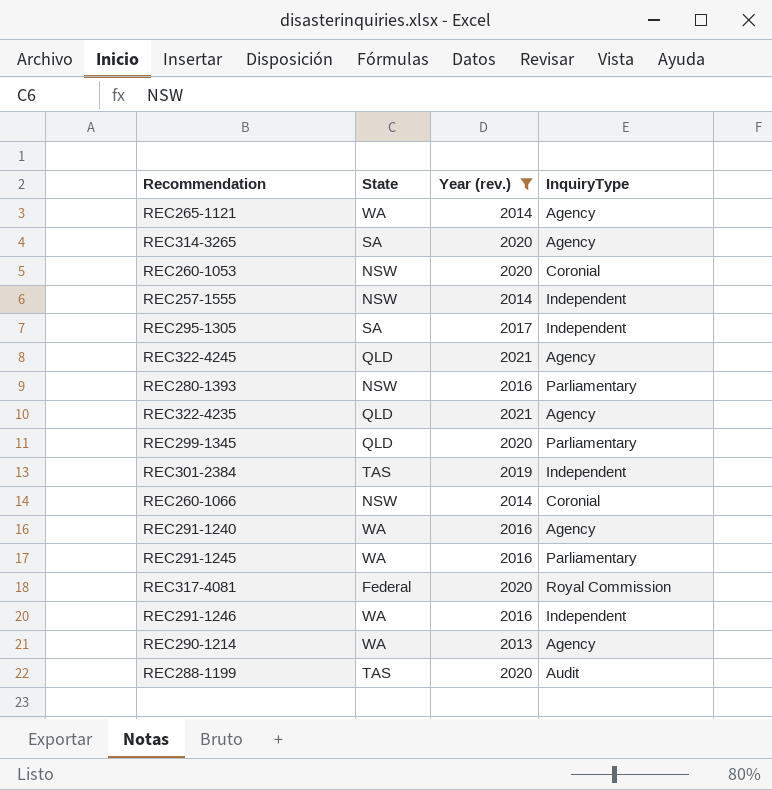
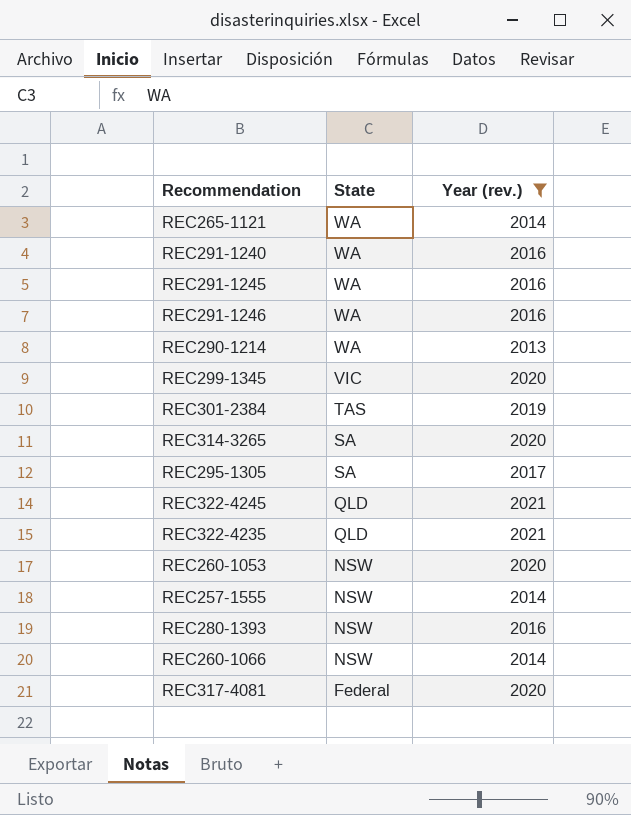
row order: none -> State descending
column InquiryType | position: 4 -> none
row REC288-1199: TAS | 2020 | Audit -> none
REC299-1345 | State: QLD -> VIC

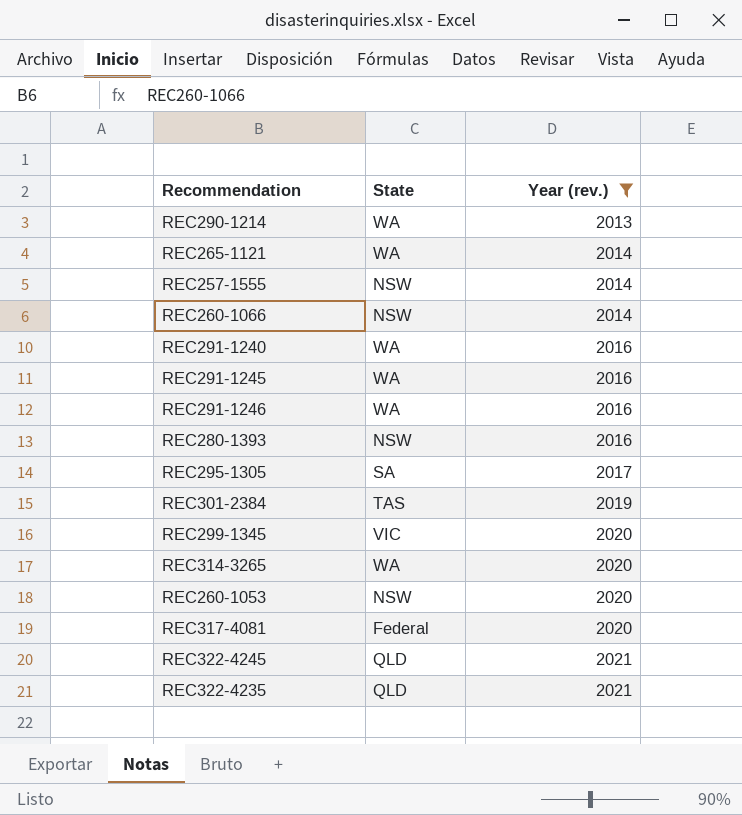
row order: State descending -> Year (rev.) ascending
REC314-3265 | State: SA -> WA

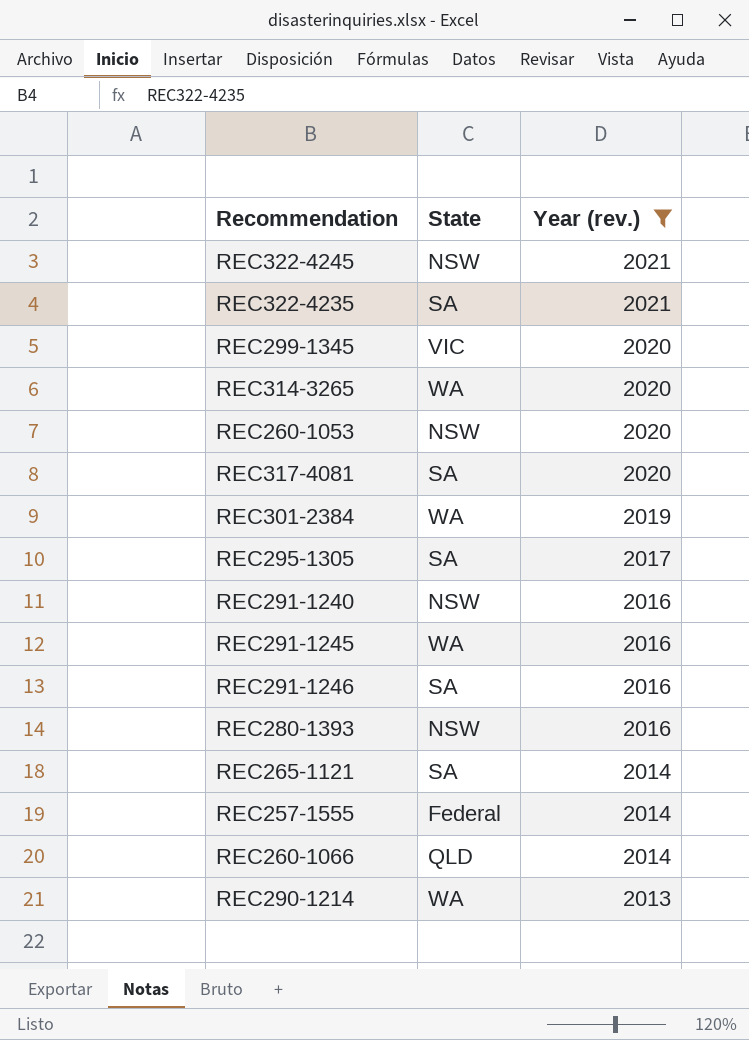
row order: Year (rev.) ascending -> Year (rev.) descending
REC322-4245 | State: QLD -> NSW
REC322-4235 | State: QLD -> SA
REC317-4081 | State: Federal -> SA
REC301-2384 | State: TAS -> WA
REC291-1240 | State: WA -> NSW
REC291-1246 | State: WA -> SA
REC265-1121 | State: WA -> SA
REC257-1555 | State: NSW -> Federal
REC260-1066 | State: NSW -> QLD

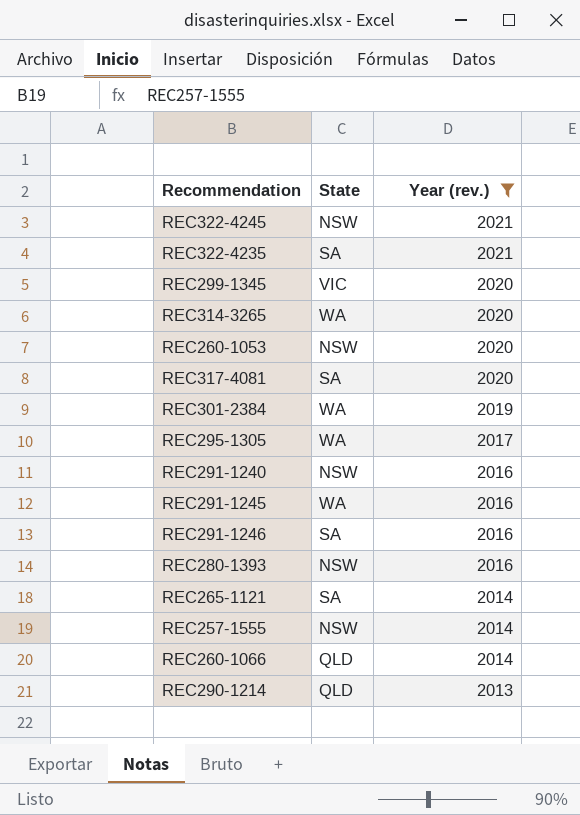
REC295-1305 | State: SA -> WA
REC257-1555 | State: Federal -> NSW
REC290-1214 | State: WA -> QLD

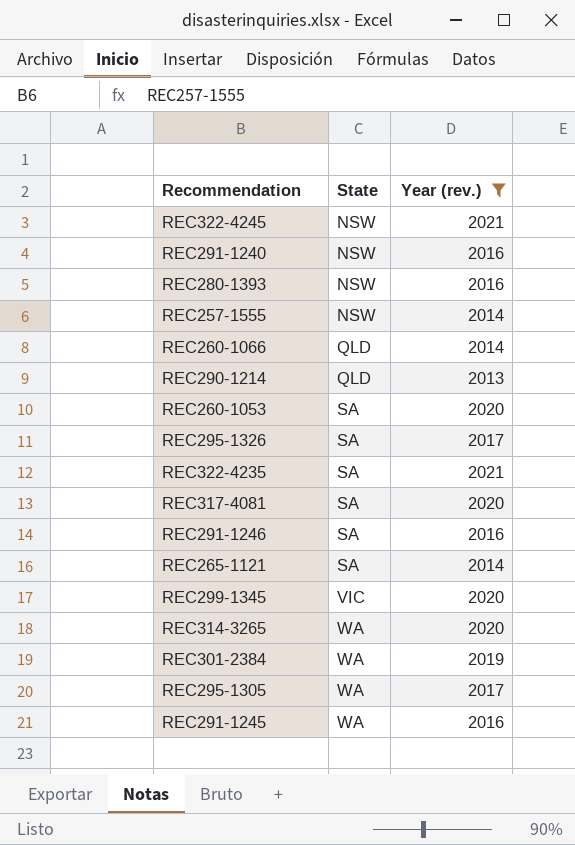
row order: Year (rev.) descending -> State ascending
REC260-1053 | State: NSW -> SA
row REC295-1326: none -> SA | 2017

